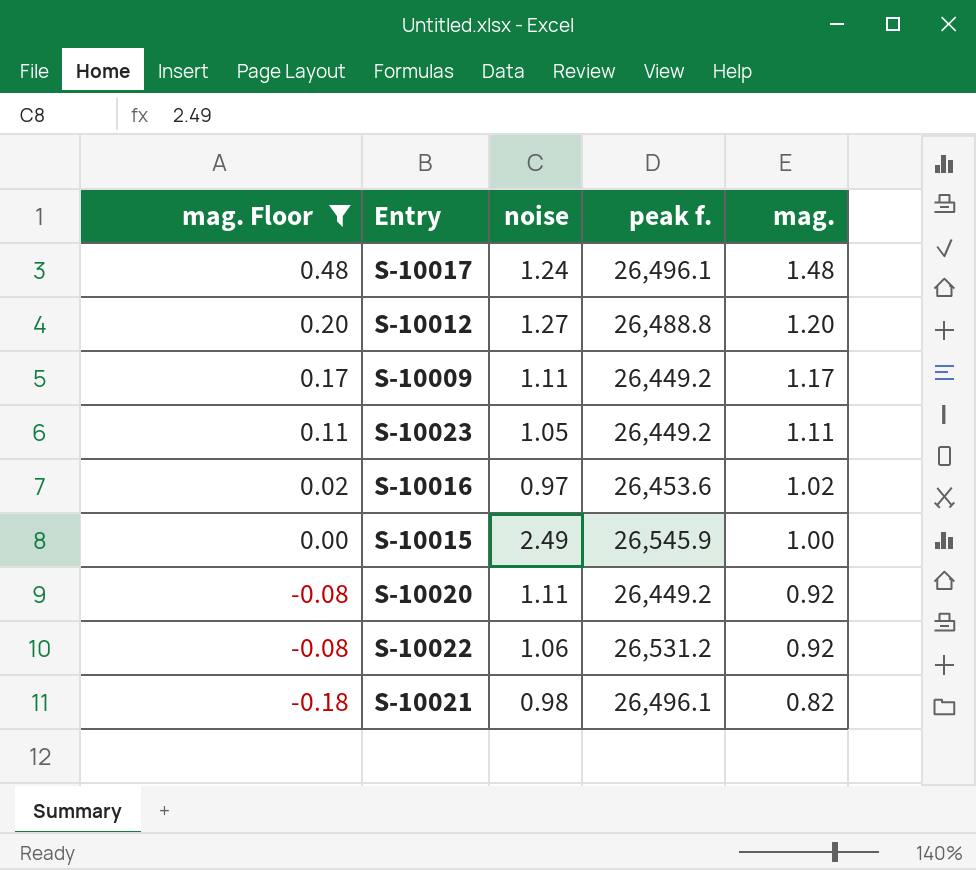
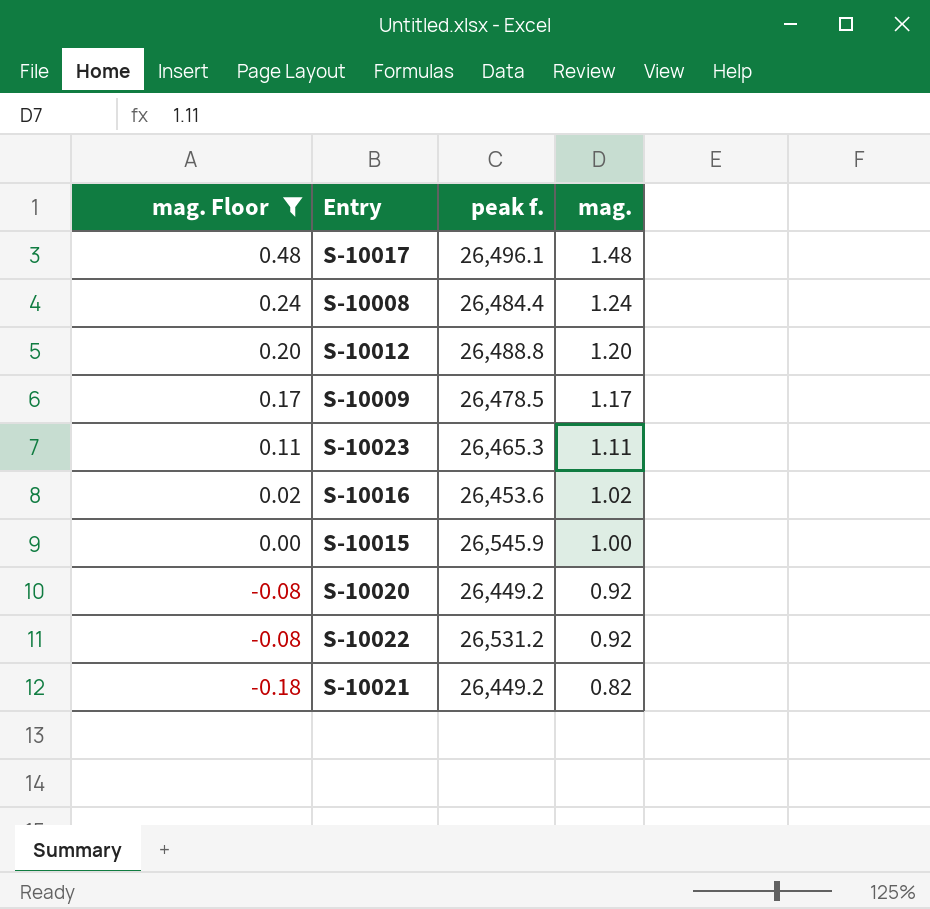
column noise | position: 3 -> none
row S-10008: none -> 0.24 | 26,484.4 | 1.24
S-10009 | peak f.: 26,449.2 -> 26,478.5
S-10023 | peak f.: 26,449.2 -> 26,465.3
S-10021 | peak f.: 26,496.1 -> 26,449.2

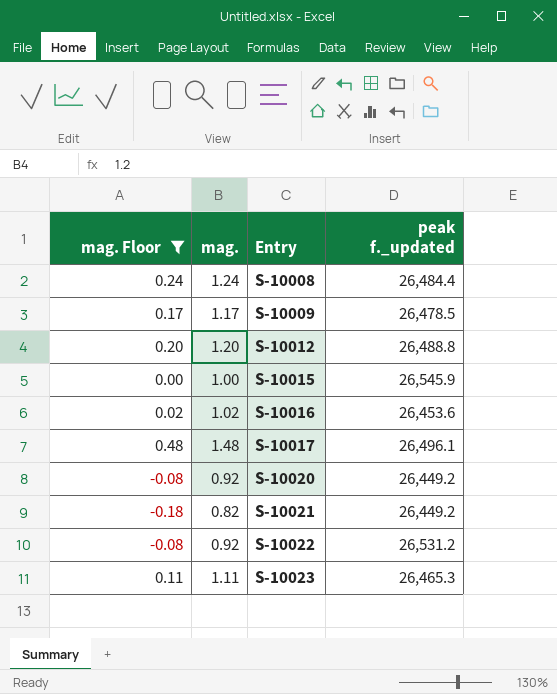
row order: mag. Floor descending -> Entry ascending
column mag. | position: 4 -> 2
column name: peak f. -> peak f._updated

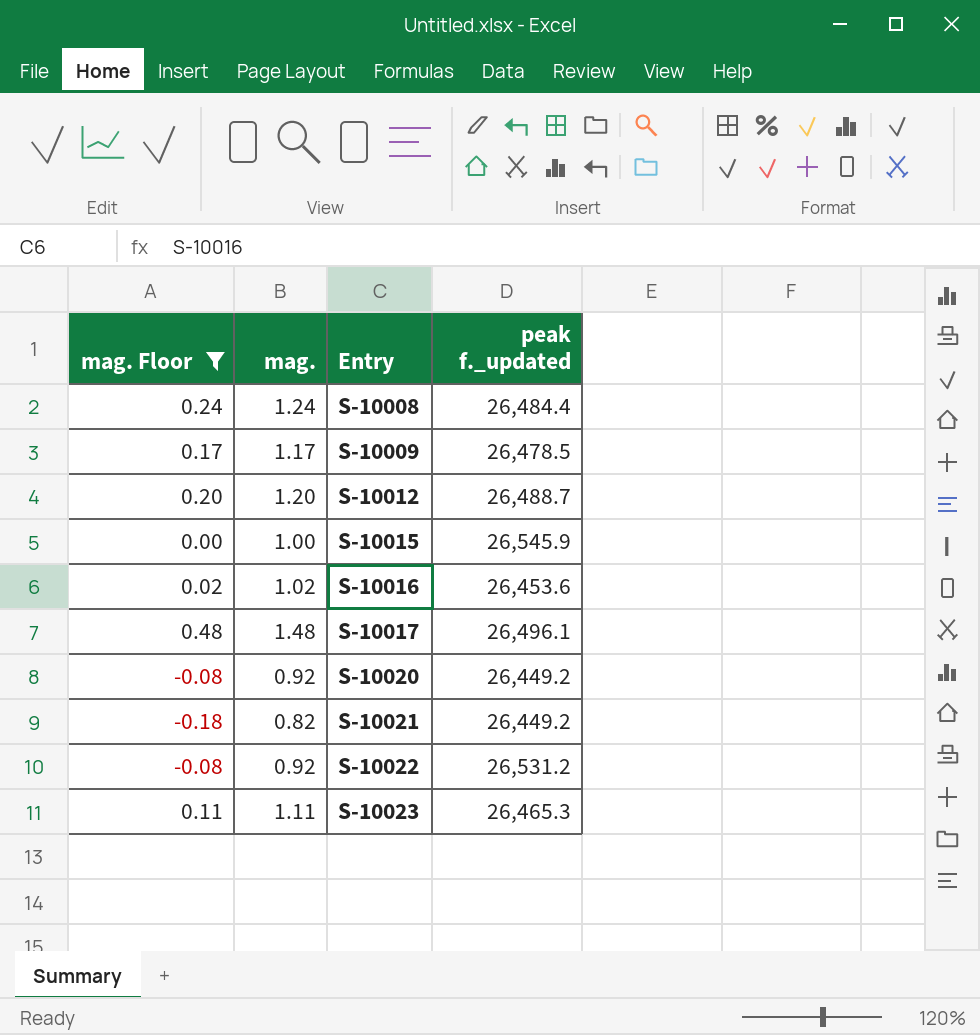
S-10012 | peak f._updated: 26,488.8 -> 26,488.7

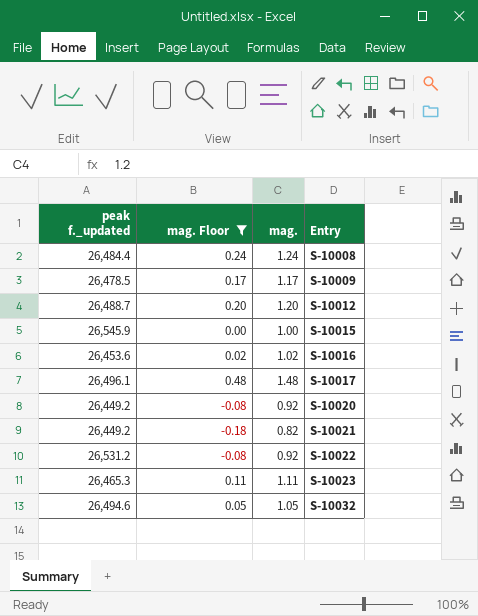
column peak f._updated | position: 4 -> 1
row S-10032: none -> 26,494.6 | 0.05 | 1.05

